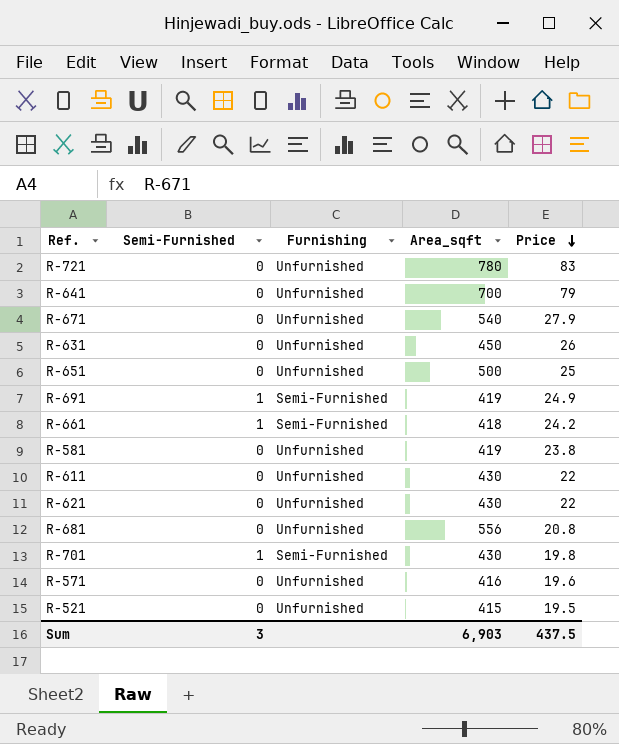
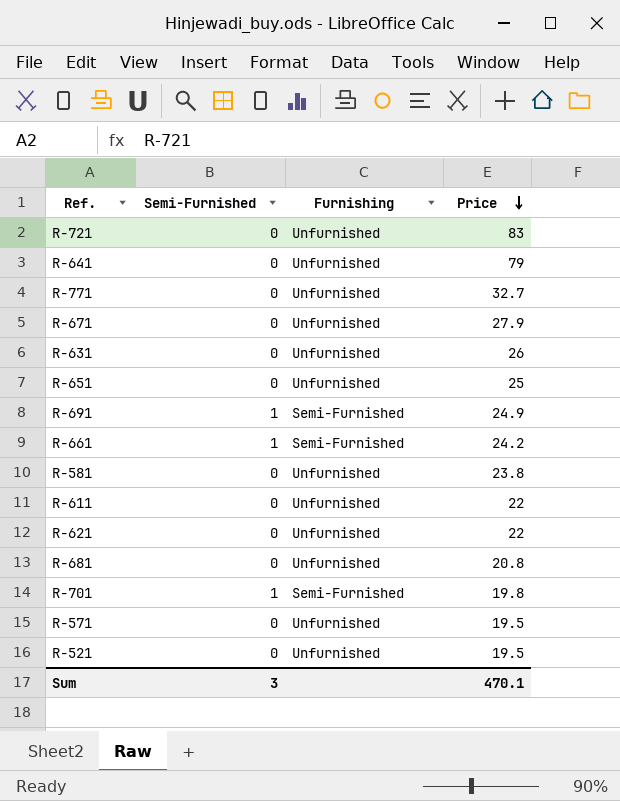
column Area_sqft | position: 4 -> none
row R-771: none -> 0 | Unfurnished | 32.7
R-571 | Price: 19.6 -> 19.5
Sum | Price: 437.5 -> 470.1

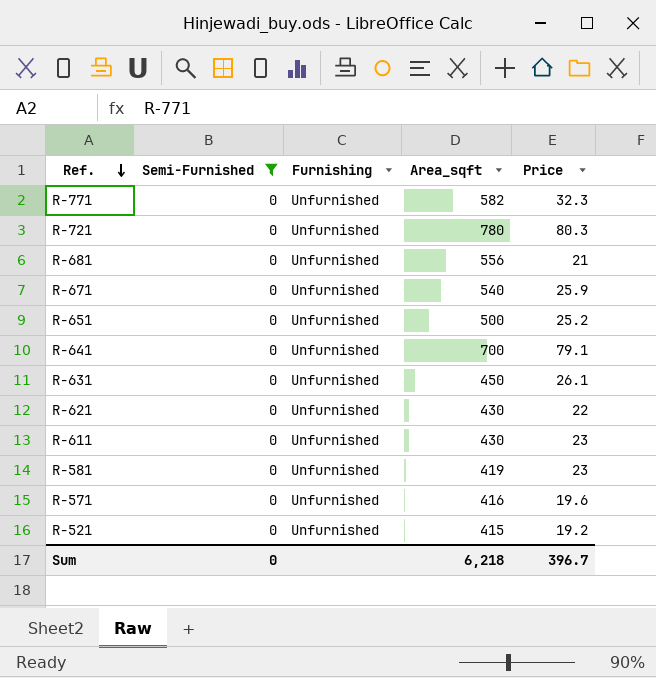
filter: none -> Semi-Furnished = 0
row order: Price descending -> Ref. descending
column Area_sqft | position: none -> 4
R-771 | Price: 32.7 -> 32.3
R-721 | Price: 83 -> 80.3
R-681 | Price: 20.8 -> 21
R-671 | Price: 27.9 -> 25.9
R-651 | Price: 25 -> 25.2
R-641 | Price: 79 -> 79.1
R-631 | Price: 26 -> 26.1
R-611 | Price: 22 -> 23
R-581 | Price: 23.8 -> 23
R-571 | Price: 19.5 -> 19.6
R-521 | Price: 19.5 -> 19.2
Sum | Semi-Furnished: 3 -> 0
Sum | Price: 470.1 -> 396.7

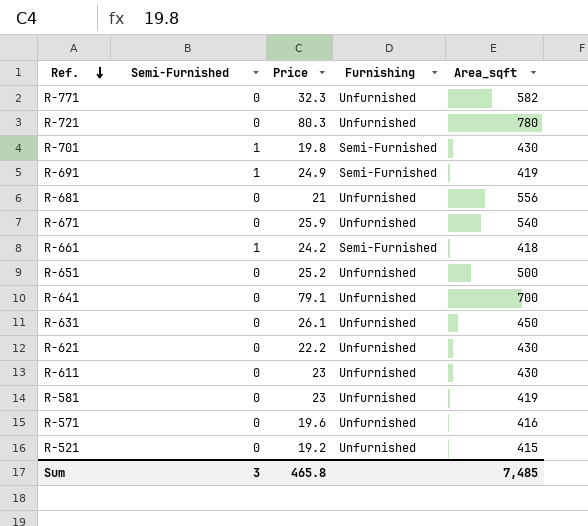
filter: Semi-Furnished = 0 -> none
column Price | position: 5 -> 3
R-621 | Price: 22 -> 22.2
Sum | Semi-Furnished: 0 -> 3
Sum | Price: 396.7 -> 465.8
Sum | Area_sqft: 6,218 -> 7,485

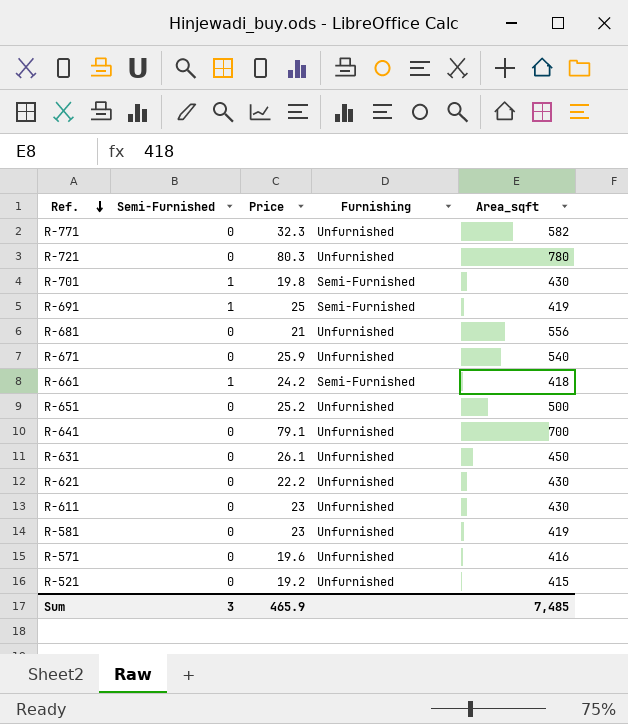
R-691 | Price: 24.9 -> 25
Sum | Price: 465.8 -> 465.9

